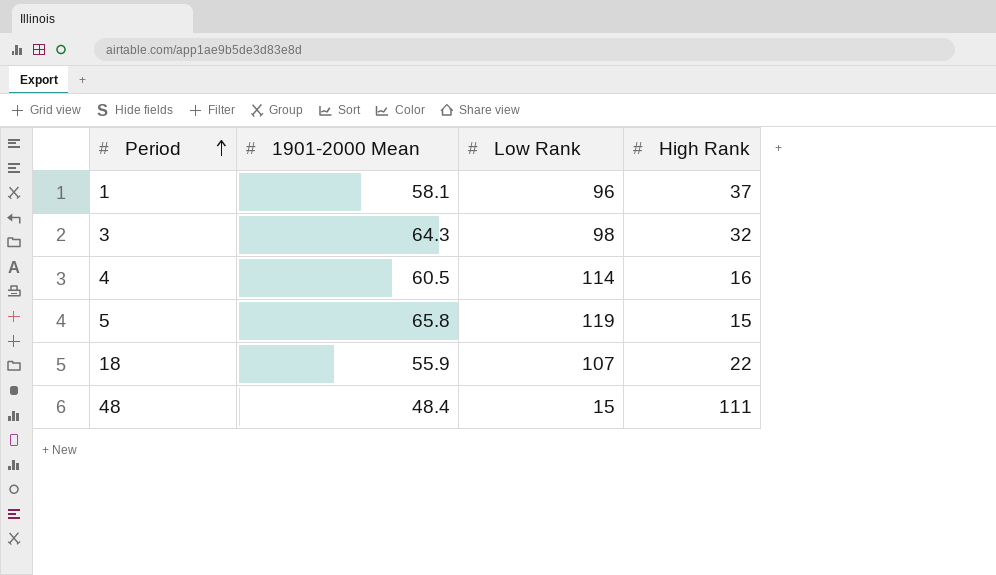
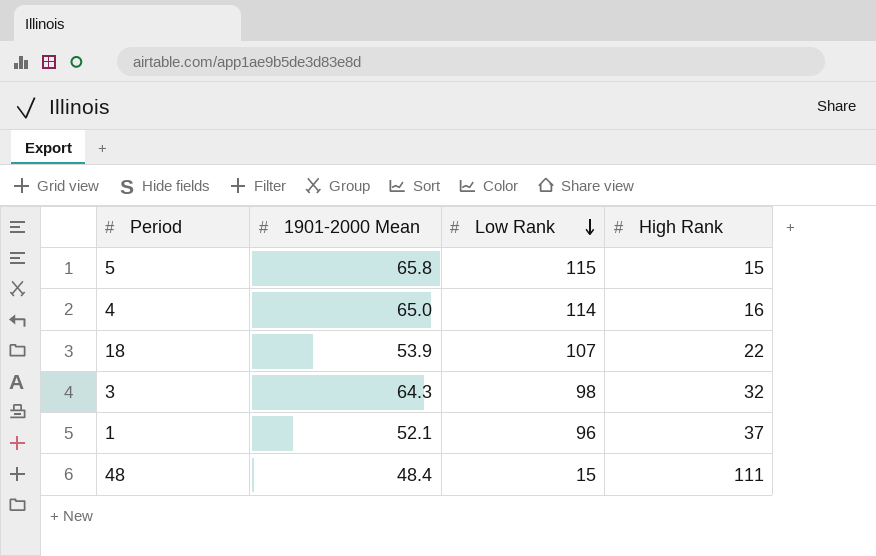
row order: Period ascending -> Low Rank descending
5 | Low Rank: 119 -> 115
4 | 1901-2000 Mean: 60.5 -> 65.0
18 | 1901-2000 Mean: 55.9 -> 53.9
1 | 1901-2000 Mean: 58.1 -> 52.1

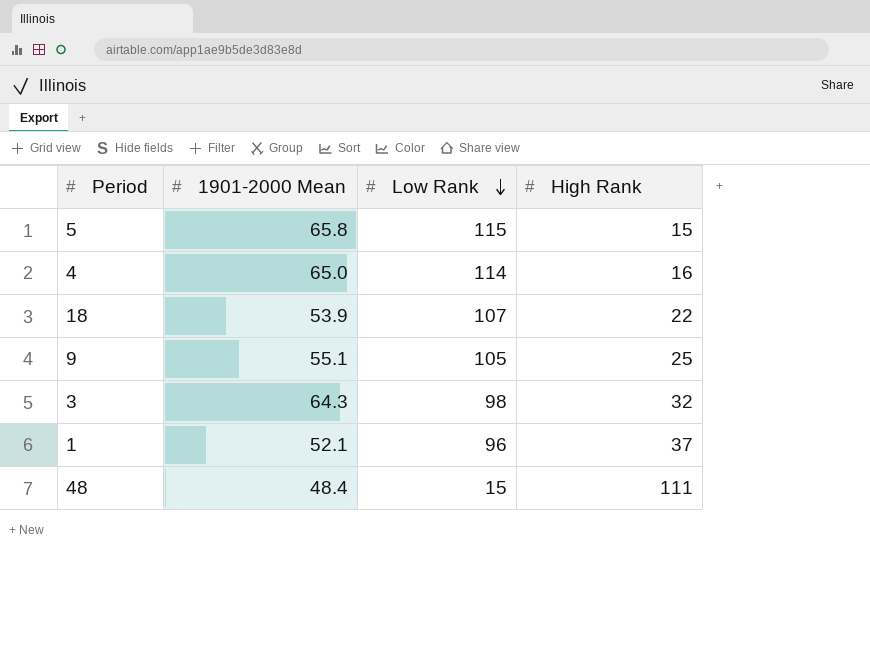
row 9: none -> 55.1 | 105 | 25

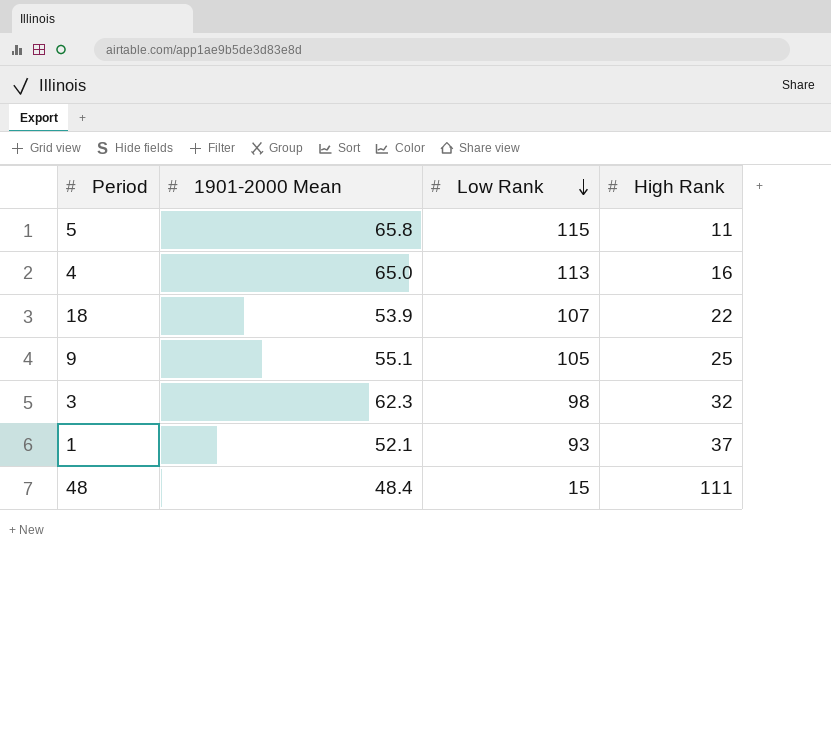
5 | High Rank: 15 -> 11
4 | Low Rank: 114 -> 113
3 | 1901-2000 Mean: 64.3 -> 62.3
1 | Low Rank: 96 -> 93

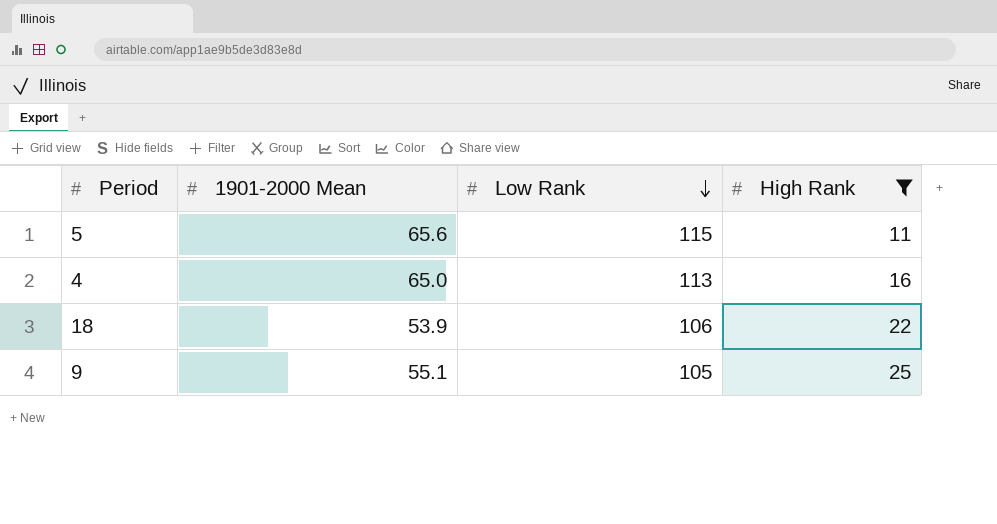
filter: none -> High Rank <= 25
5 | 1901-2000 Mean: 65.8 -> 65.6
18 | Low Rank: 107 -> 106

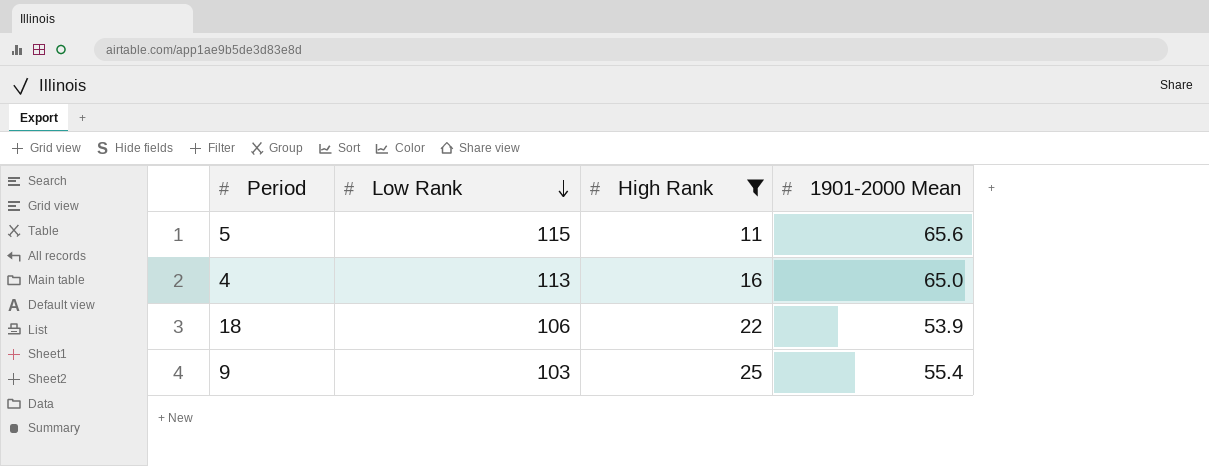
column 1901-2000 Mean | position: 2 -> 4
9 | Low Rank: 105 -> 103
9 | 1901-2000 Mean: 55.1 -> 55.4

